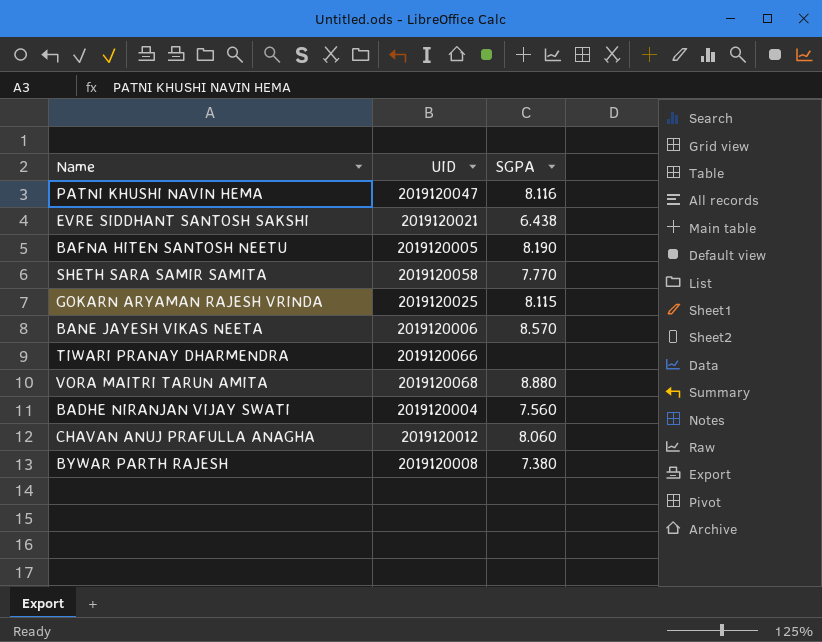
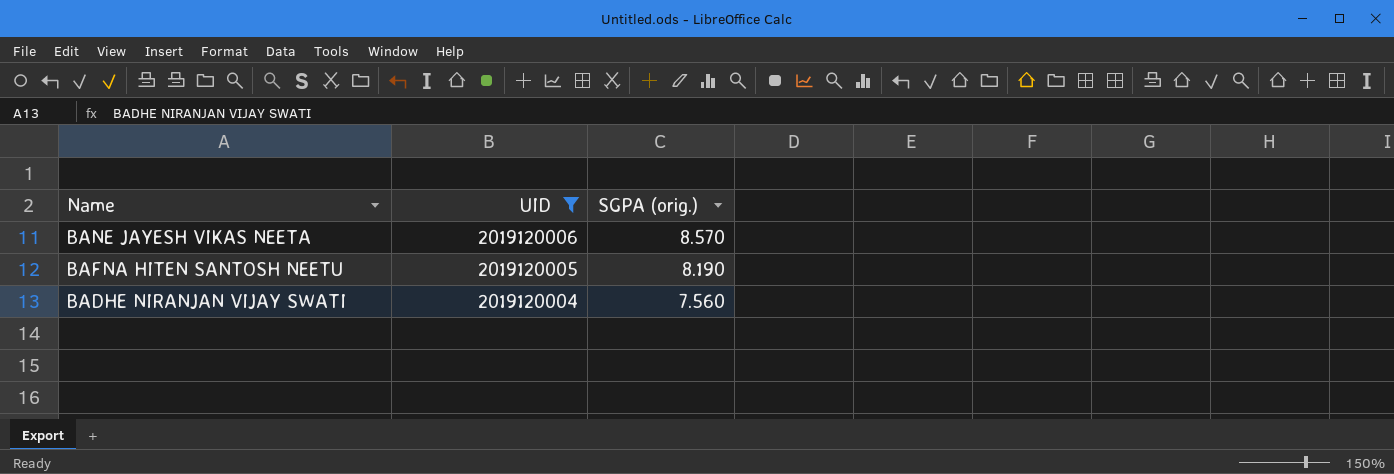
filter: none -> UID <= 2019120006
row order: none -> Name descending
column name: SGPA -> SGPA (orig.)

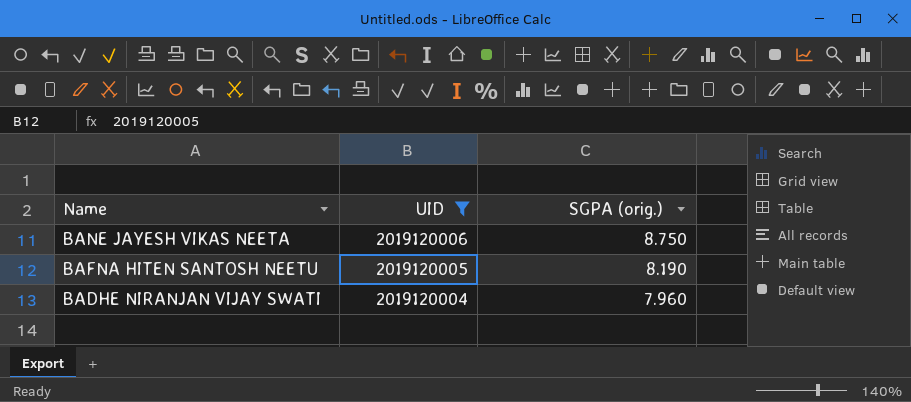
BANE JAYESH VIKAS NEETA | SGPA (orig.): 8.570 -> 8.750
BADHE NIRANJAN VIJAY SWATI | SGPA (orig.): 7.560 -> 7.960

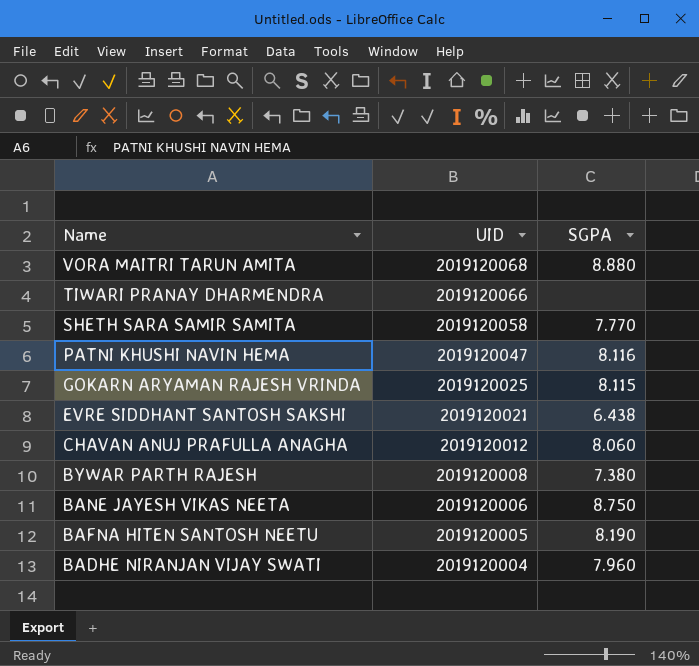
filter: UID <= 2019120006 -> none
column name: SGPA (orig.) -> SGPA

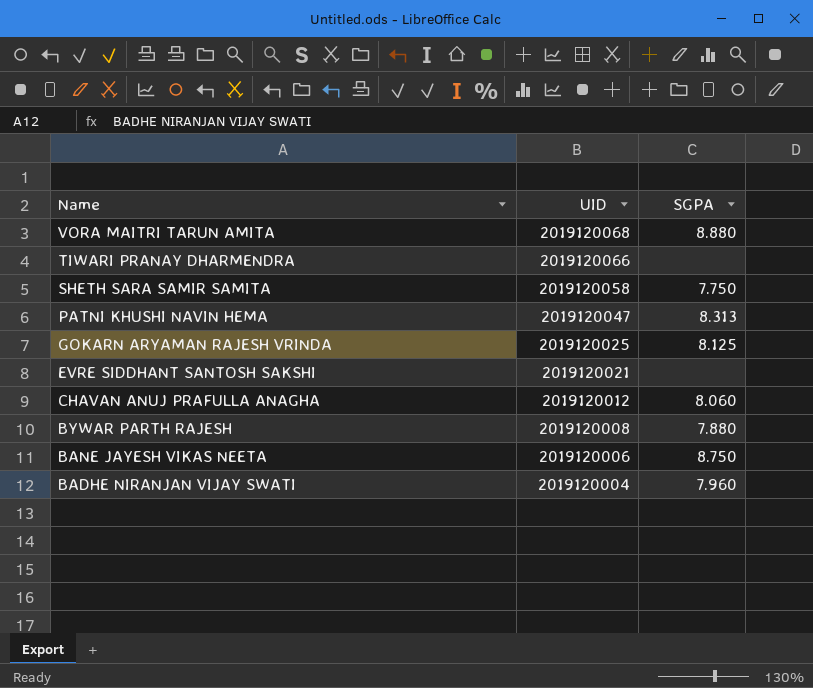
row BAFNA HITEN SANTOSH NEETU: 2019120005 | 8.190 -> none
SHETH SARA SAMIR SAMITA | SGPA: 7.770 -> 7.750
PATNI KHUSHI NAVIN HEMA | SGPA: 8.116 -> 8.313
GOKARN ARYAMAN RAJESH VRINDA | SGPA: 8.115 -> 8.125
EVRE SIDDHANT SANTOSH SAKSHI | SGPA: 6.438 -> none
BYWAR PARTH RAJESH | SGPA: 7.380 -> 7.880

